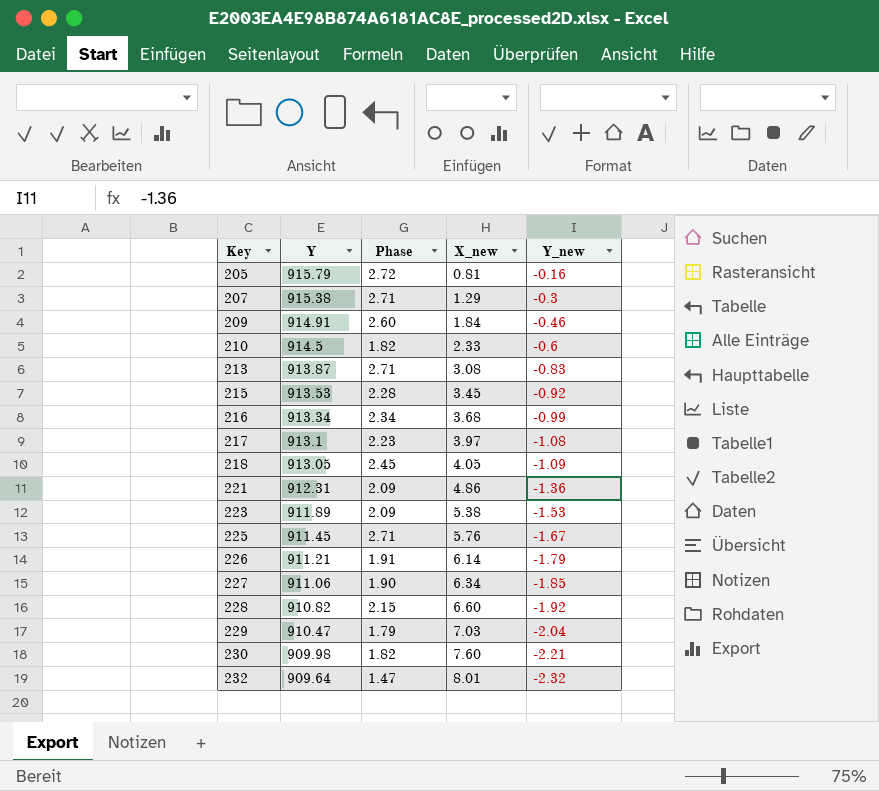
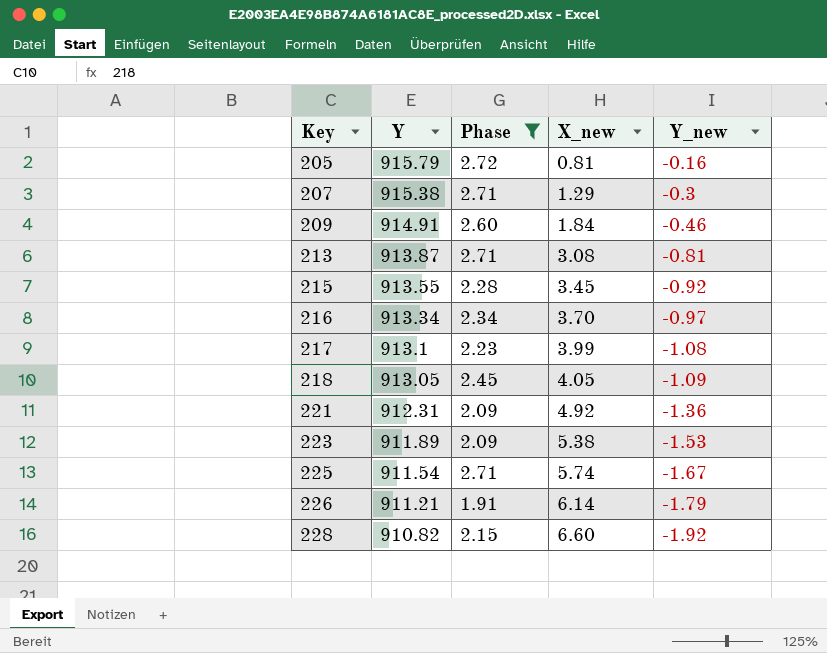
filter: none -> Phase >= 1.91
213 | Y_new: -0.83 -> -0.81
215 | Y: 913.53 -> 913.55
216 | X_new: 3.68 -> 3.70
216 | Y_new: -0.99 -> -0.97
217 | X_new: 3.97 -> 3.99
221 | X_new: 4.86 -> 4.92
225 | Y: 911.45 -> 911.54
225 | X_new: 5.76 -> 5.74

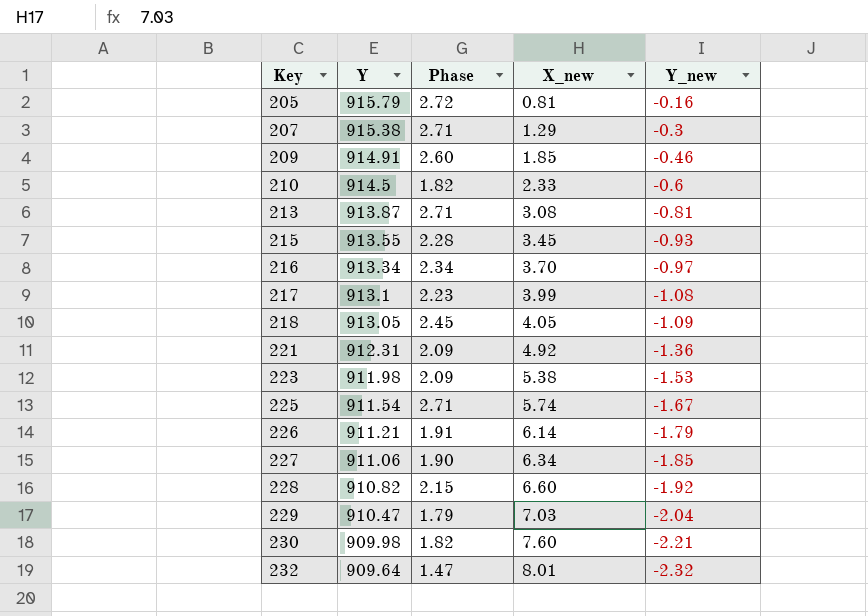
filter: Phase >= 1.91 -> none
209 | X_new: 1.84 -> 1.85
215 | Y_new: -0.92 -> -0.93
223 | Y: 911.89 -> 911.98

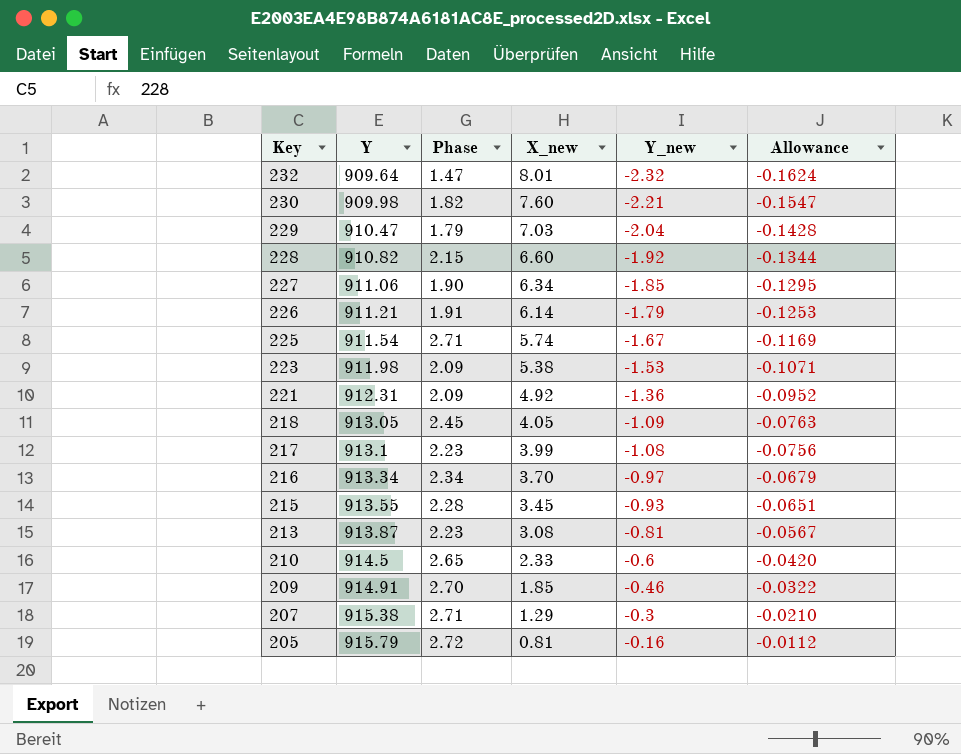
row order: Key ascending -> Key descending
column Allowance | formula: none -> [Y_new] * 0.07
213 | Phase: 2.71 -> 2.23
210 | Phase: 1.82 -> 2.65
209 | Phase: 2.60 -> 2.70

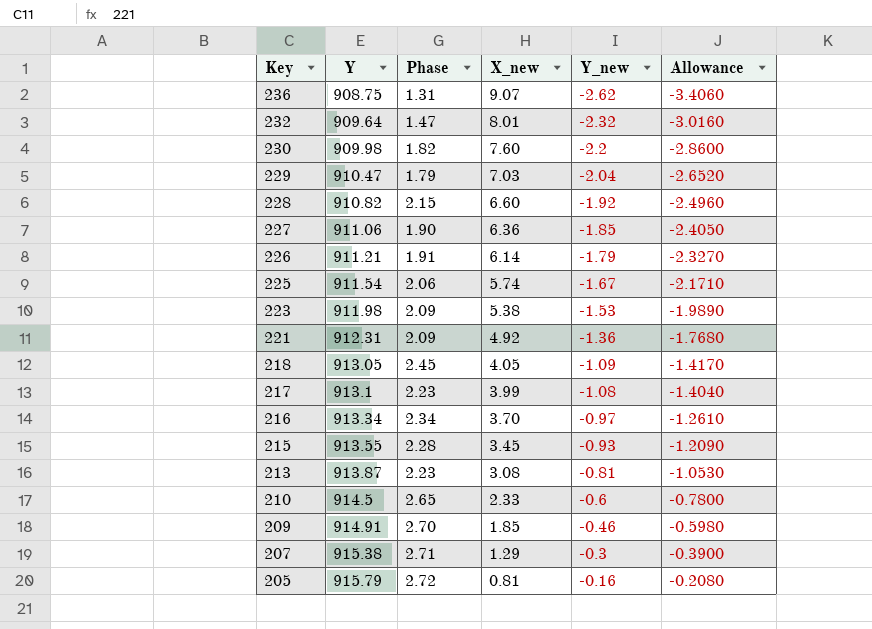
column Allowance | formula: [Y_new] * 0.07 -> [Y_new] * 1.3
row 236: none -> 908.75 | 1.31 | 9.07 | -2.62 | -3.4060
230 | Y_new: -2.21 -> -2.2
227 | X_new: 6.34 -> 6.36
225 | Phase: 2.71 -> 2.06

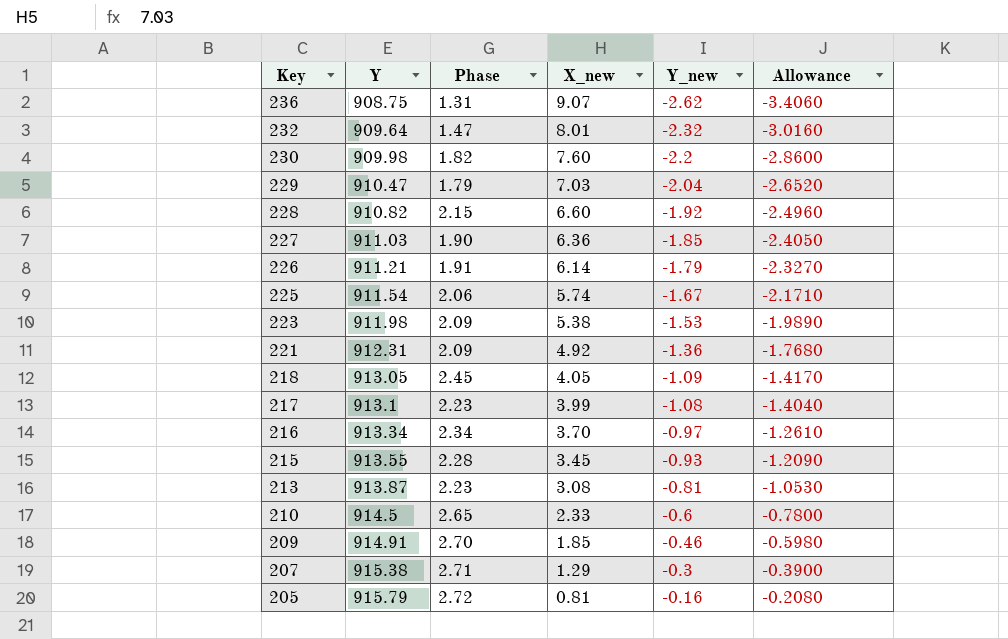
227 | Y: 911.06 -> 911.03

